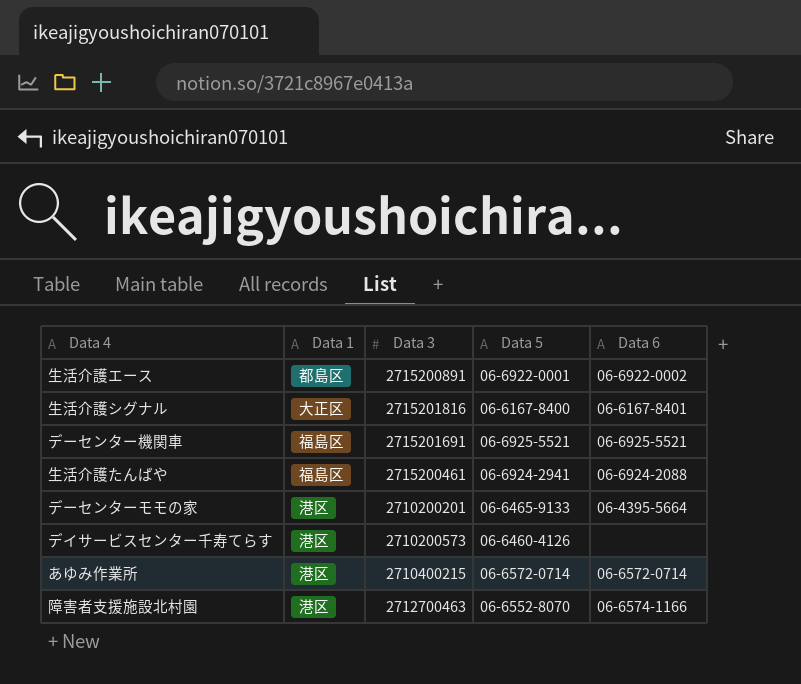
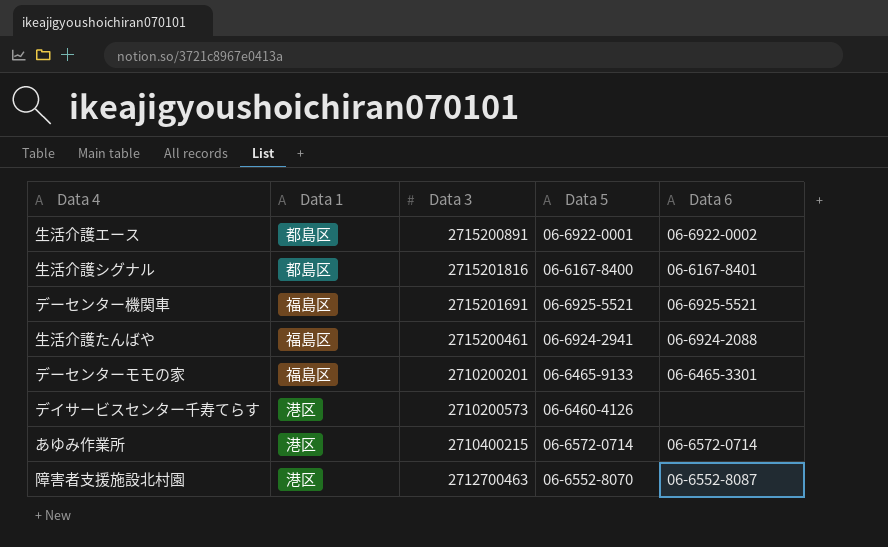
生活介護シグナル | Data 1: 大正区 -> 都島区
デーセンターモモの家 | Data 1: 港区 -> 福島区
デーセンターモモの家 | Data 6: 06-4395-5664 -> 06-6465-3301
障害者支援施設北村園 | Data 6: 06-6574-1166 -> 06-6552-8087

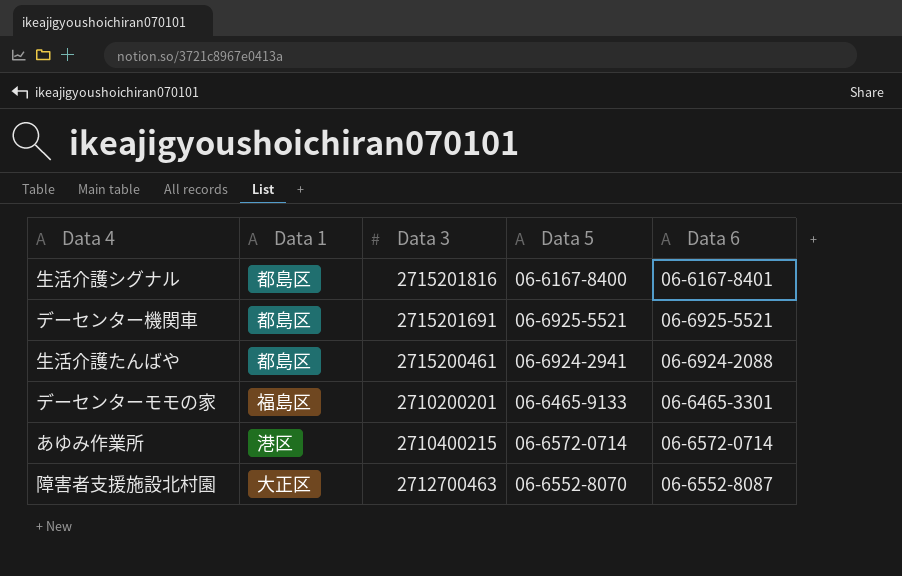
row 生活介護エース: 都島区 | 2715200891 | 06-6922-0001 | 06-6922-0002 -> none
row デイサービスセンター千寿てらす: 港区 | 2710200573 | 06-6460-4126 | none -> none
デーセンター機関車 | Data 1: 福島区 -> 都島区
生活介護たんばや | Data 1: 福島区 -> 都島区
障害者支援施設北村園 | Data 1: 港区 -> 大正区

